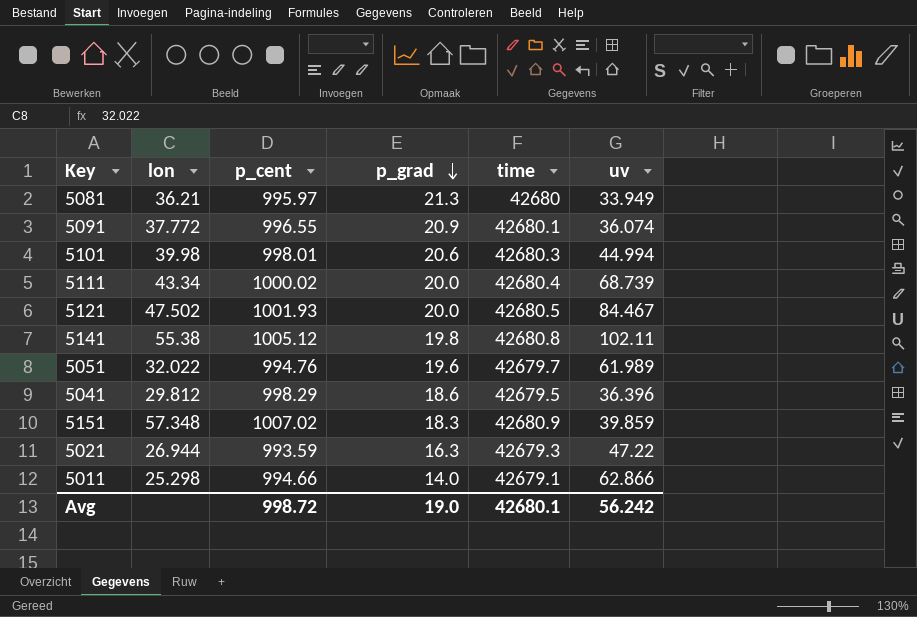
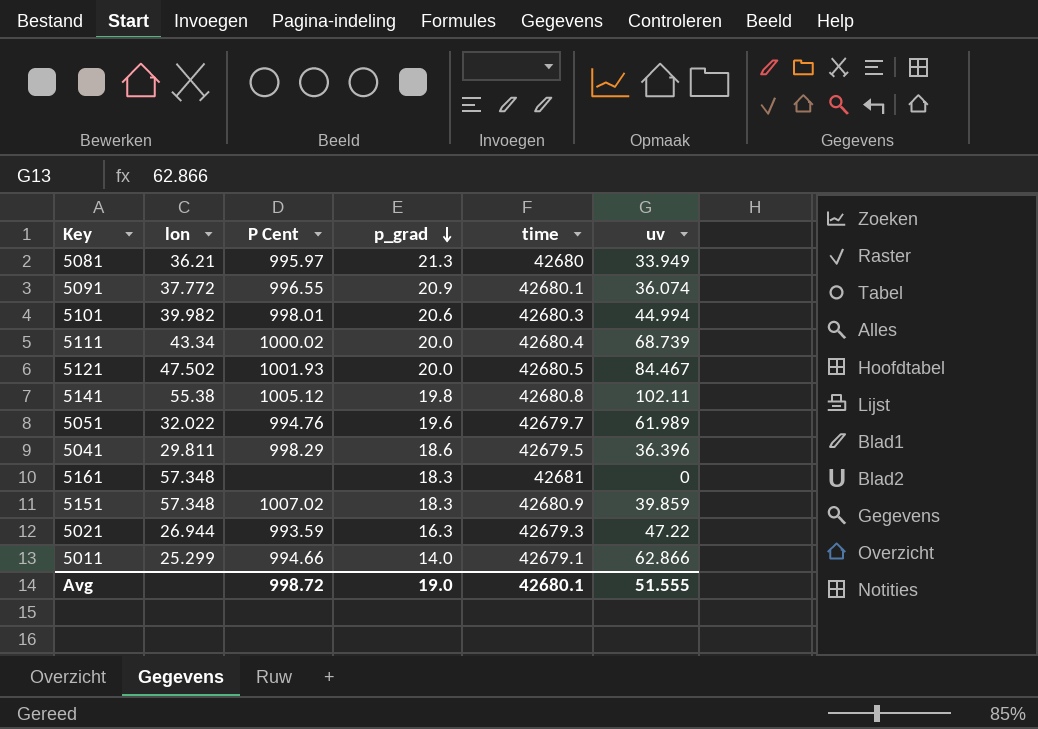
column name: p_cent -> P Cent
5101 | lon: 39.98 -> 39.982
5041 | lon: 29.812 -> 29.811
row 5161: none -> 57.348 | none | 18.3 | 42681 | 0
5011 | lon: 25.298 -> 25.299
Avg | uv: 56.242 -> 51.555

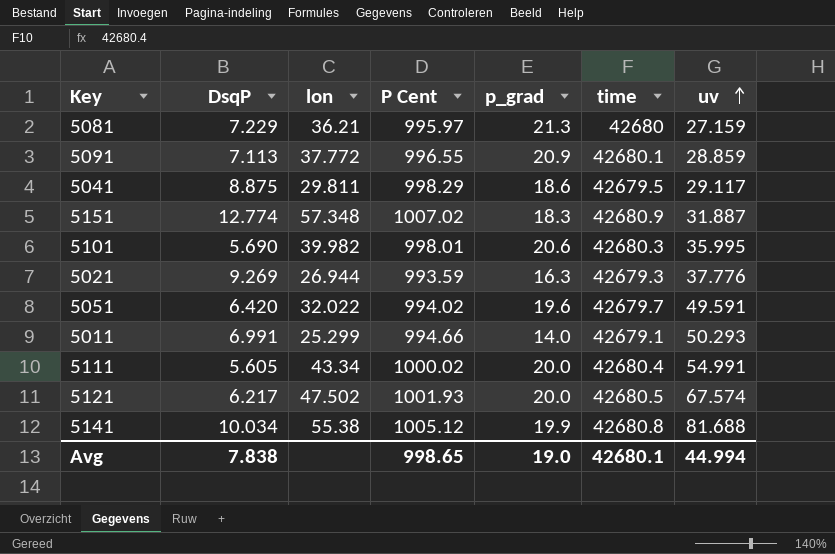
row order: p_grad descending -> uv ascending
column DsqP | position: none -> 2
row 5161: 57.348 | none | 18.3 | 42681 | 0 -> none
5081 | uv: 33.949 -> 27.159
5091 | uv: 36.074 -> 28.859
5041 | uv: 36.396 -> 29.117
5151 | uv: 39.859 -> 31.887
5101 | uv: 44.994 -> 35.995
5021 | uv: 47.22 -> 37.776
5051 | P Cent: 994.76 -> 994.02
5051 | uv: 61.989 -> 49.591
5011 | uv: 62.866 -> 50.293
5111 | uv: 68.739 -> 54.991
5121 | uv: 84.467 -> 67.574
5141 | p_grad: 19.8 -> 19.9
5141 | uv: 102.11 -> 81.688
Avg | P Cent: 998.72 -> 998.65
Avg | uv: 51.555 -> 44.994

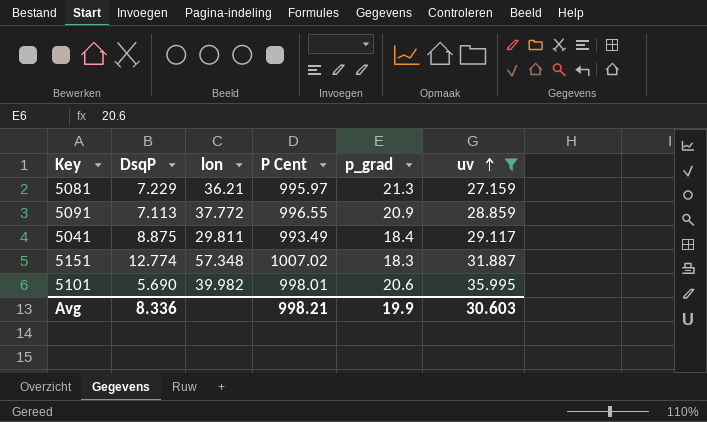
filter: none -> uv <= 35.995
column time | position: 6 -> none
5041 | P Cent: 998.29 -> 993.49
5041 | p_grad: 18.6 -> 18.4
Avg | DsqP: 7.838 -> 8.336
Avg | P Cent: 998.65 -> 998.21
Avg | p_grad: 19.0 -> 19.9
Avg | uv: 44.994 -> 30.603

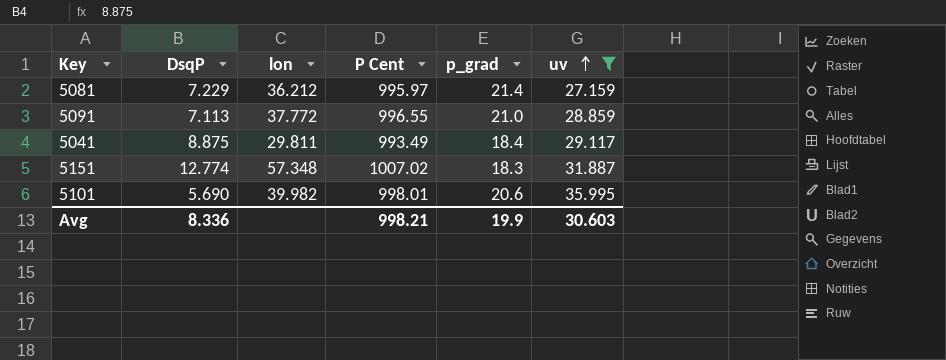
5081 | lon: 36.21 -> 36.212
5081 | p_grad: 21.3 -> 21.4
5091 | p_grad: 20.9 -> 21.0

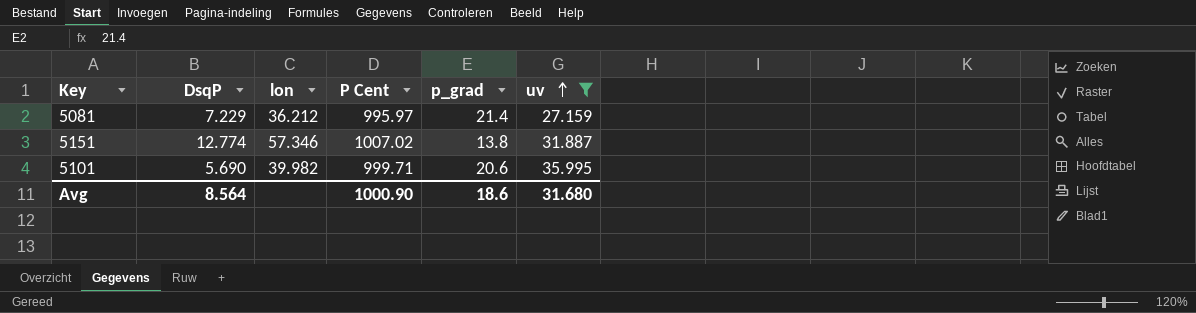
row 5091: 7.113 | 37.772 | 996.55 | 21.0 | 28.859 -> none
row 5041: 8.875 | 29.811 | 993.49 | 18.4 | 29.117 -> none
5151 | lon: 57.348 -> 57.346
5151 | p_grad: 18.3 -> 13.8
5101 | P Cent: 998.01 -> 999.71
Avg | DsqP: 8.336 -> 8.564
Avg | P Cent: 998.21 -> 1000.90
Avg | p_grad: 19.9 -> 18.6
Avg | uv: 30.603 -> 31.680

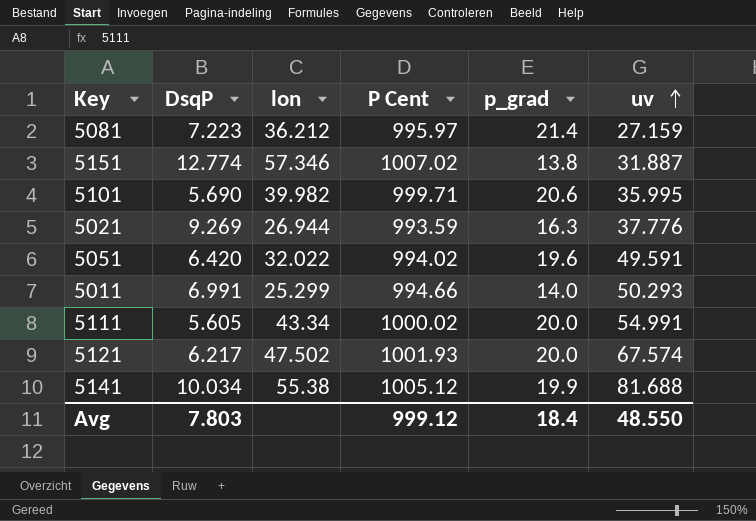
filter: uv <= 35.995 -> none
5081 | DsqP: 7.229 -> 7.223
Avg | DsqP: 8.564 -> 7.803
Avg | P Cent: 1000.90 -> 999.12
Avg | p_grad: 18.6 -> 18.4
Avg | uv: 31.680 -> 48.550

